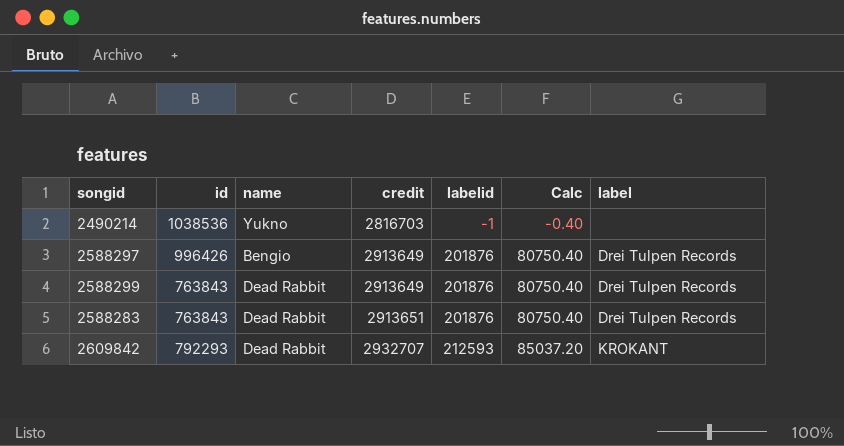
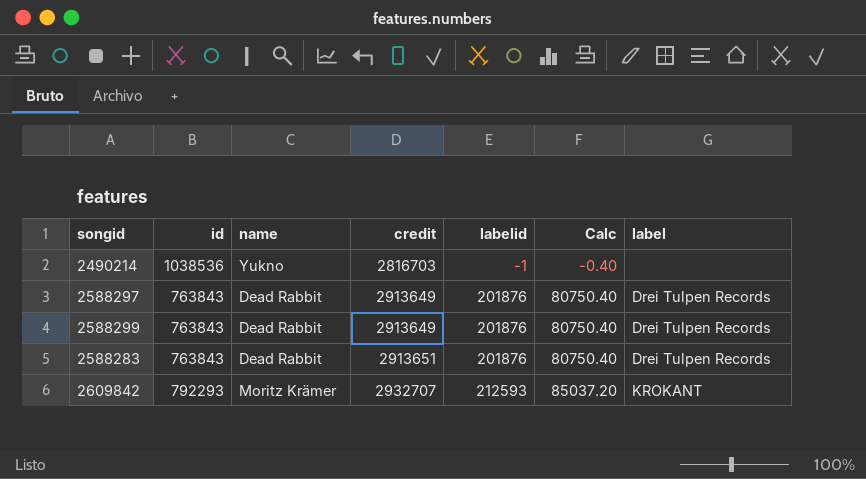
2588297 | id: 996426 -> 763843
2588297 | name: Bengio -> Dead Rabbit
2609842 | name: Dead Rabbit -> Moritz Krämer

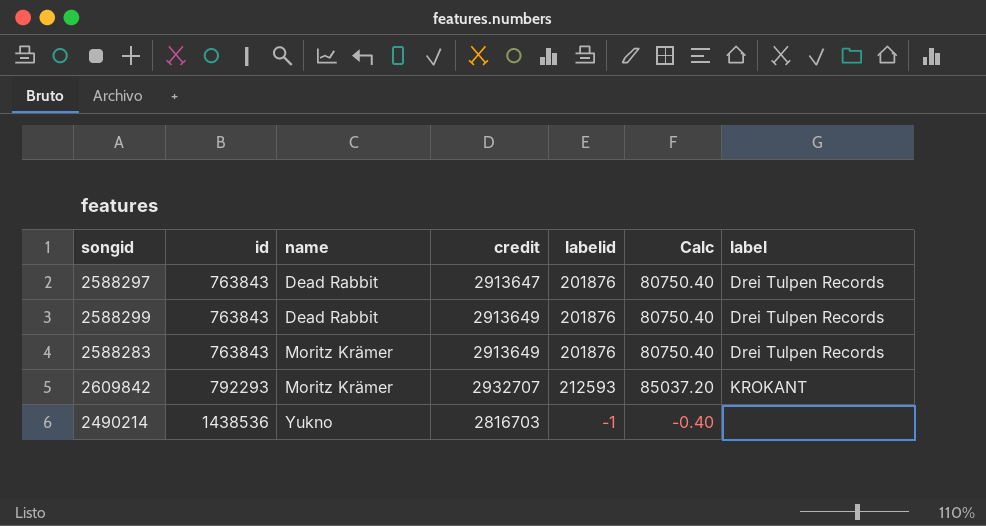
row order: credit ascending -> id ascending
2588297 | credit: 2913649 -> 2913647
2588283 | name: Dead Rabbit -> Moritz Krämer
2588283 | credit: 2913651 -> 2913649
2490214 | id: 1038536 -> 1438536

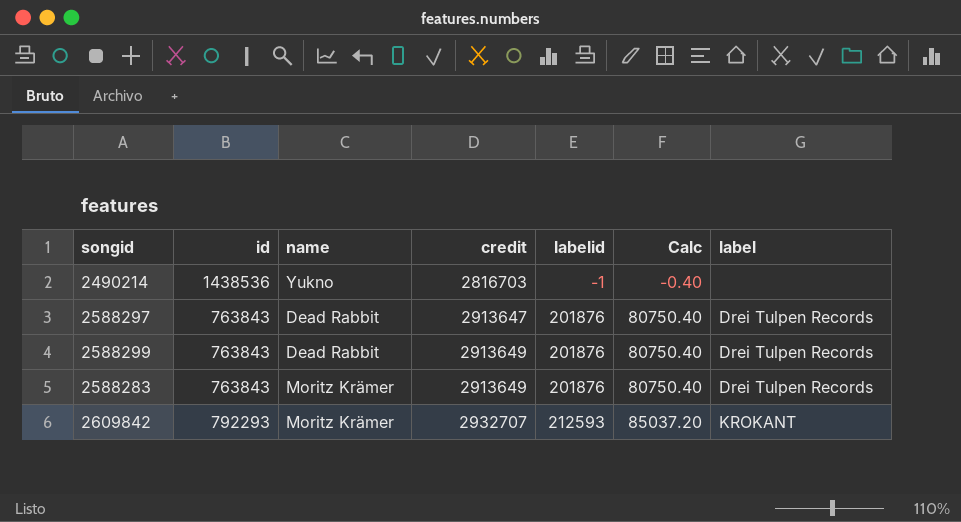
row order: id ascending -> credit ascending

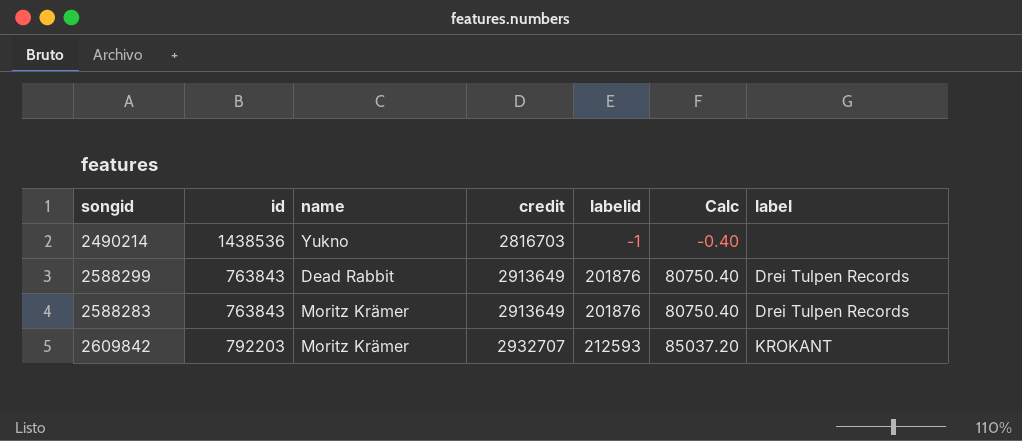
row 2588297: 763843 | Dead Rabbit | 2913647 | 201876 | 80750.40 | Drei Tulpen Records -> none
2609842 | id: 792293 -> 792203

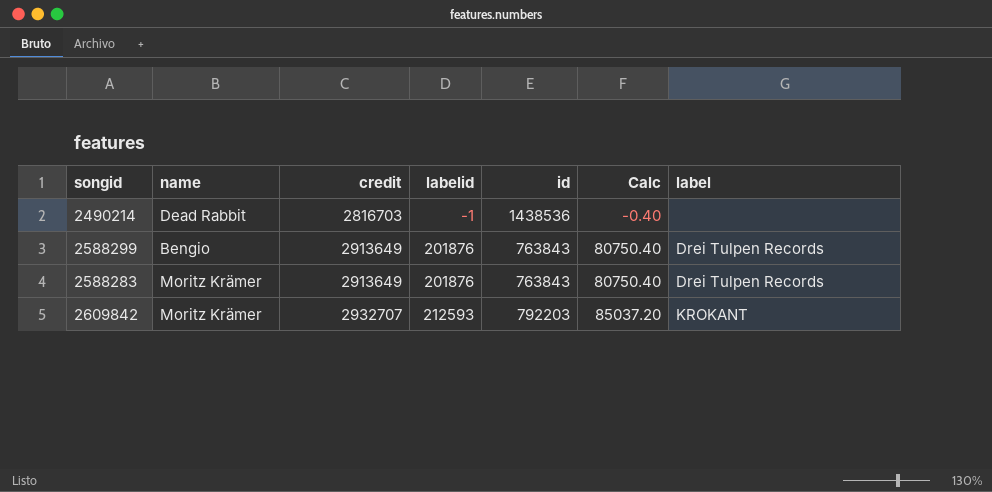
column id | position: 2 -> 5
2490214 | name: Yukno -> Dead Rabbit
2588299 | name: Dead Rabbit -> Bengio

